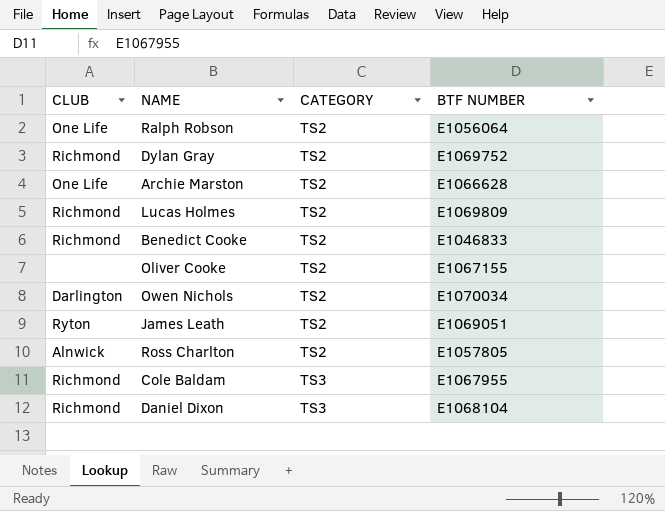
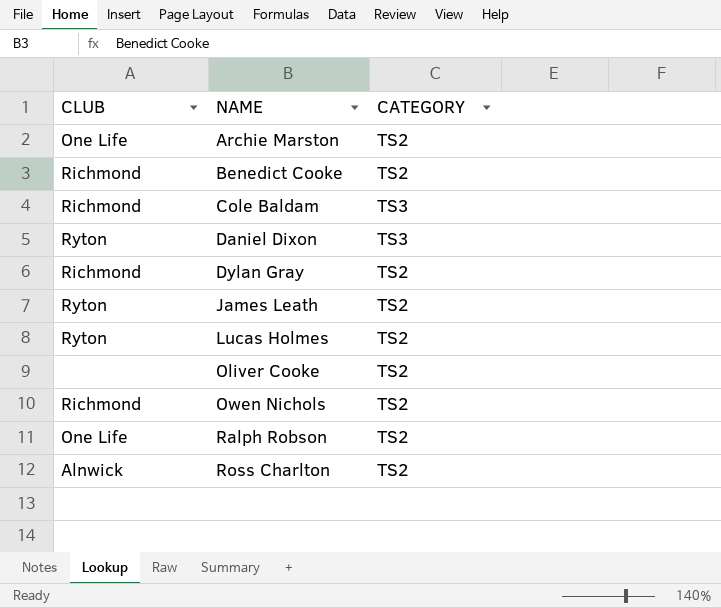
row order: CATEGORY ascending -> NAME ascending
column BTF NUMBER | position: 4 -> none
Daniel Dixon | CLUB: Richmond -> Ryton
Lucas Holmes | CLUB: Richmond -> Ryton
Owen Nichols | CLUB: Darlington -> Richmond

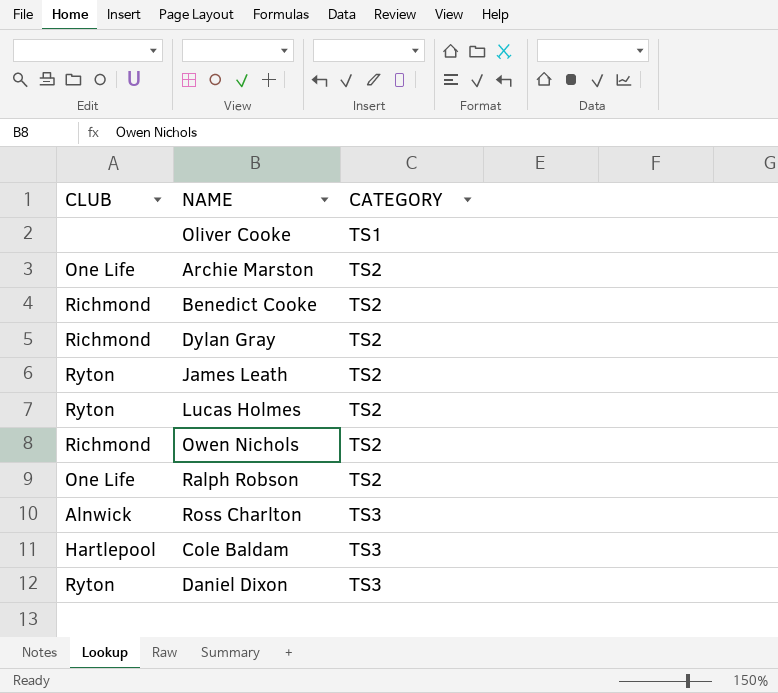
row order: NAME ascending -> CATEGORY ascending
Oliver Cooke | CATEGORY: TS2 -> TS1
Ross Charlton | CATEGORY: TS2 -> TS3
Cole Baldam | CLUB: Richmond -> Hartlepool

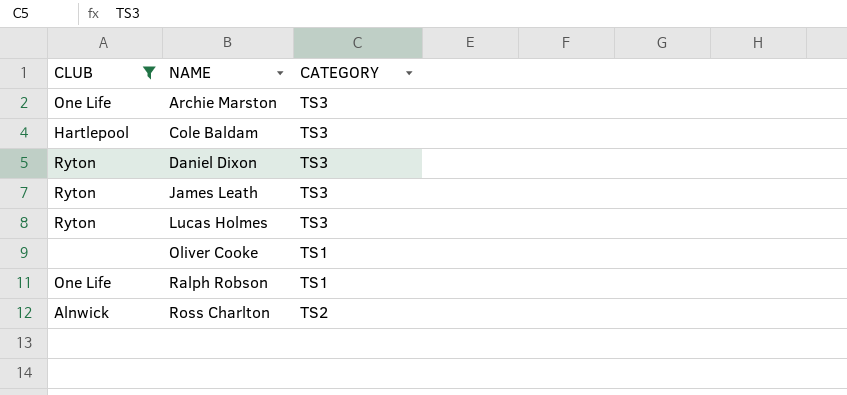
filter: none -> CLUB != Richmond
row order: CATEGORY ascending -> NAME ascending
Archie Marston | CATEGORY: TS2 -> TS3
James Leath | CATEGORY: TS2 -> TS3
Lucas Holmes | CATEGORY: TS2 -> TS3
Ralph Robson | CATEGORY: TS2 -> TS1
Ross Charlton | CATEGORY: TS3 -> TS2

